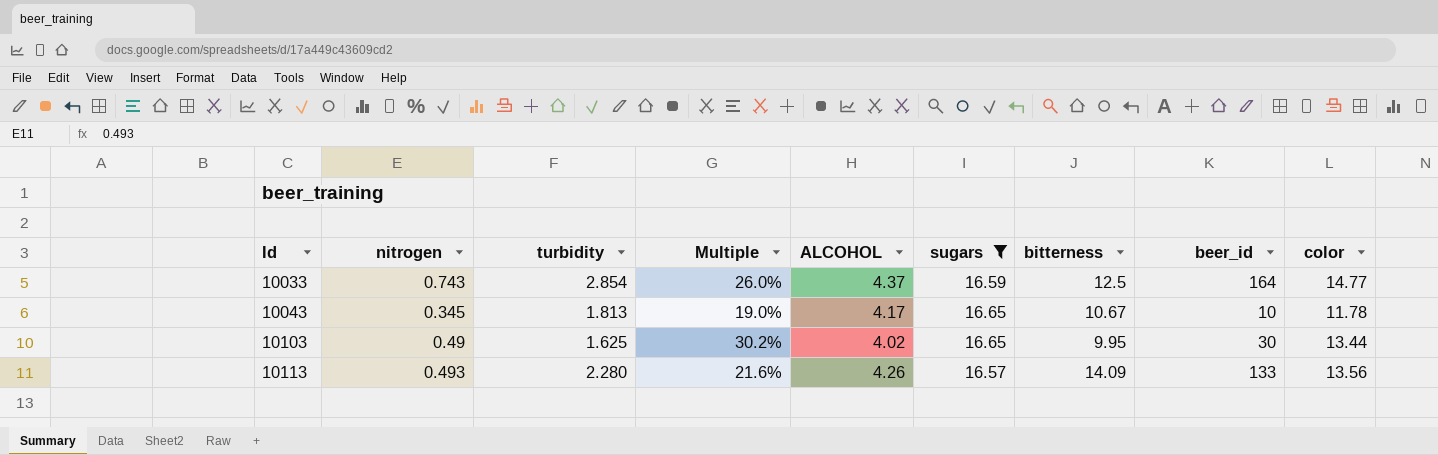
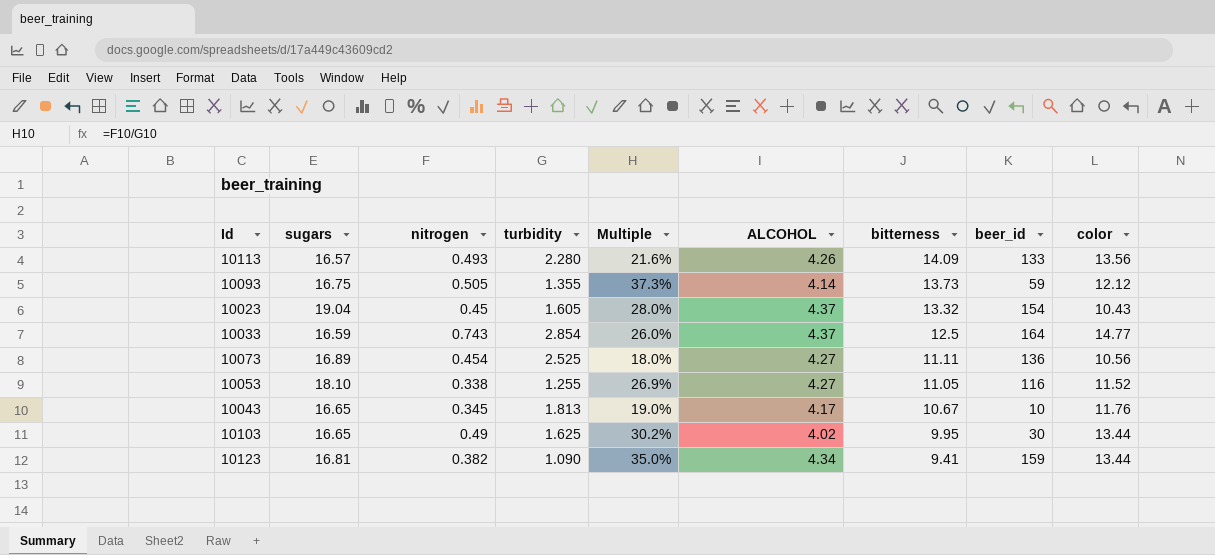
filter: sugars <= 16.65 -> none
row order: Id ascending -> bitterness descending
column sugars | position: 6 -> 2
10043 | color: 11.78 -> 11.76

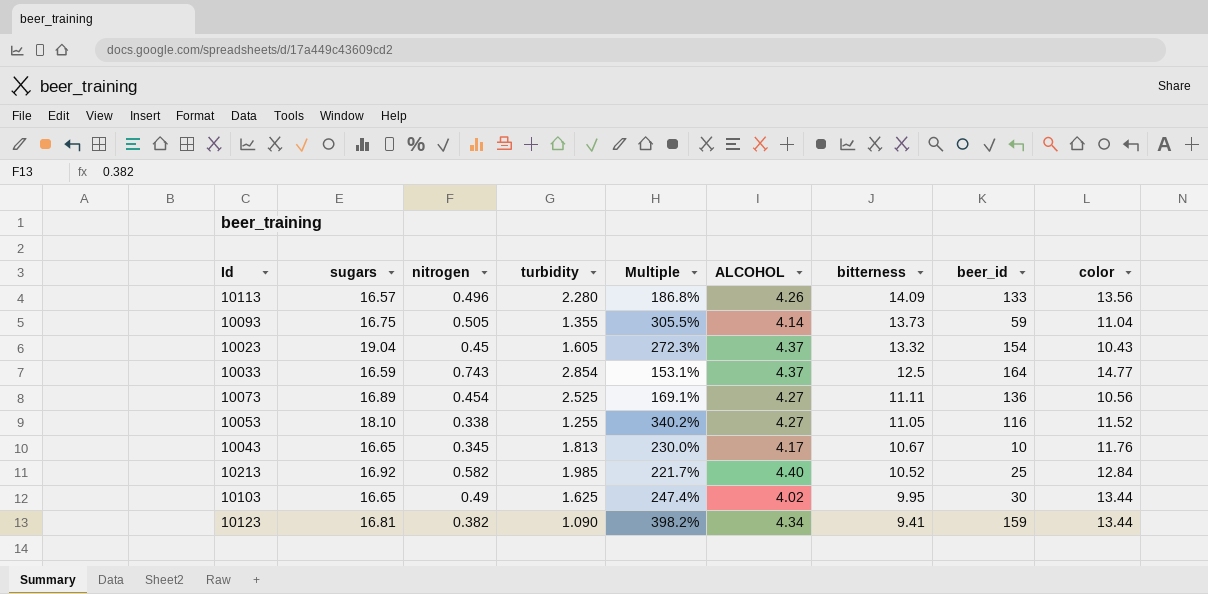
column Multiple | formula: [nitrogen] / [turbidity] -> [ALCOHOL] / [turbidity]
10113 | nitrogen: 0.493 -> 0.496
10093 | color: 12.12 -> 11.04
row 10213: none -> 16.92 | 0.582 | 1.985 | 221.7% | 4.40 | 10.52 | 25 | 12.84

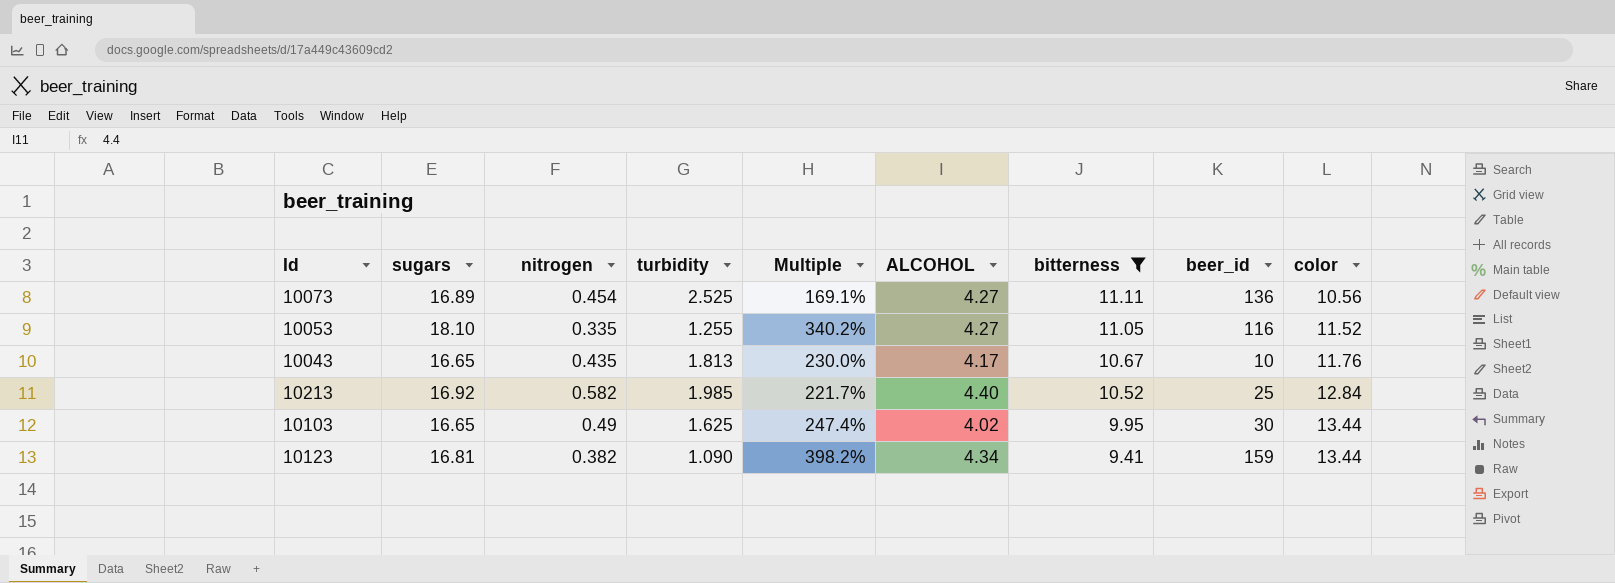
filter: none -> bitterness <= 11.11
10053 | nitrogen: 0.338 -> 0.335
10043 | nitrogen: 0.345 -> 0.435

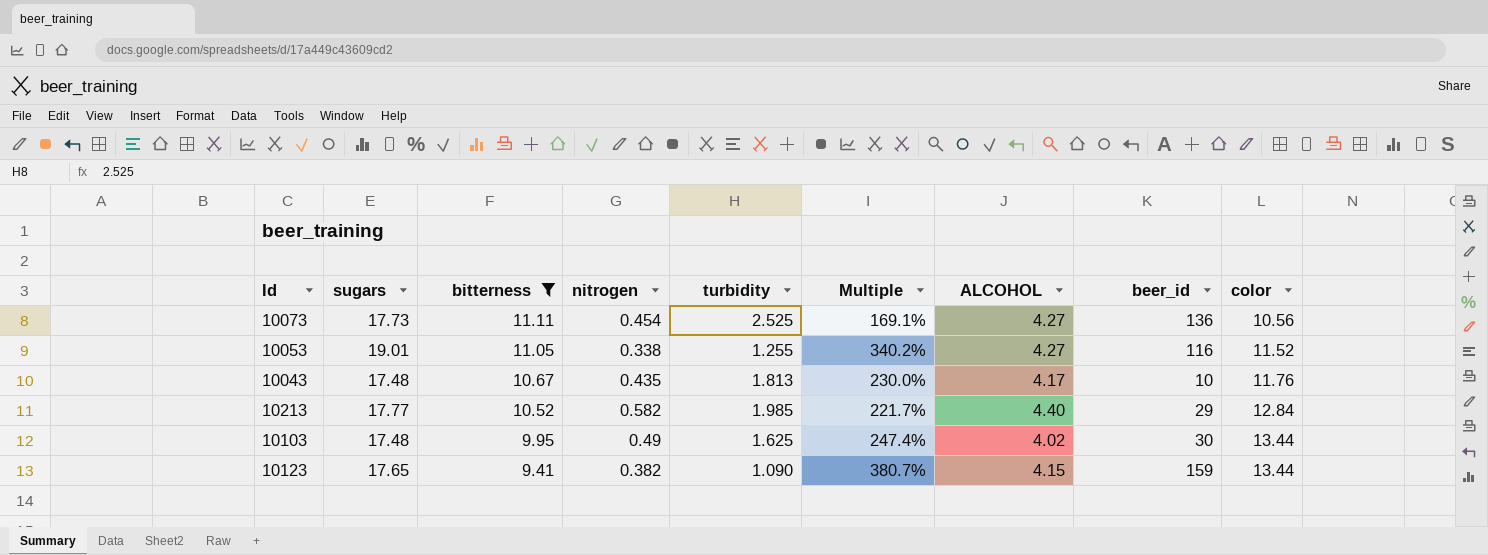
column bitterness | position: 7 -> 3
10073 | sugars: 16.89 -> 17.73
10053 | sugars: 18.10 -> 19.01
10053 | nitrogen: 0.335 -> 0.338
10043 | sugars: 16.65 -> 17.48
10213 | sugars: 16.92 -> 17.77
10213 | beer_id: 25 -> 29
10103 | sugars: 16.65 -> 17.48
10123 | sugars: 16.81 -> 17.65
10123 | Multiple: 398.2% -> 380.7%
10123 | ALCOHOL: 4.34 -> 4.15

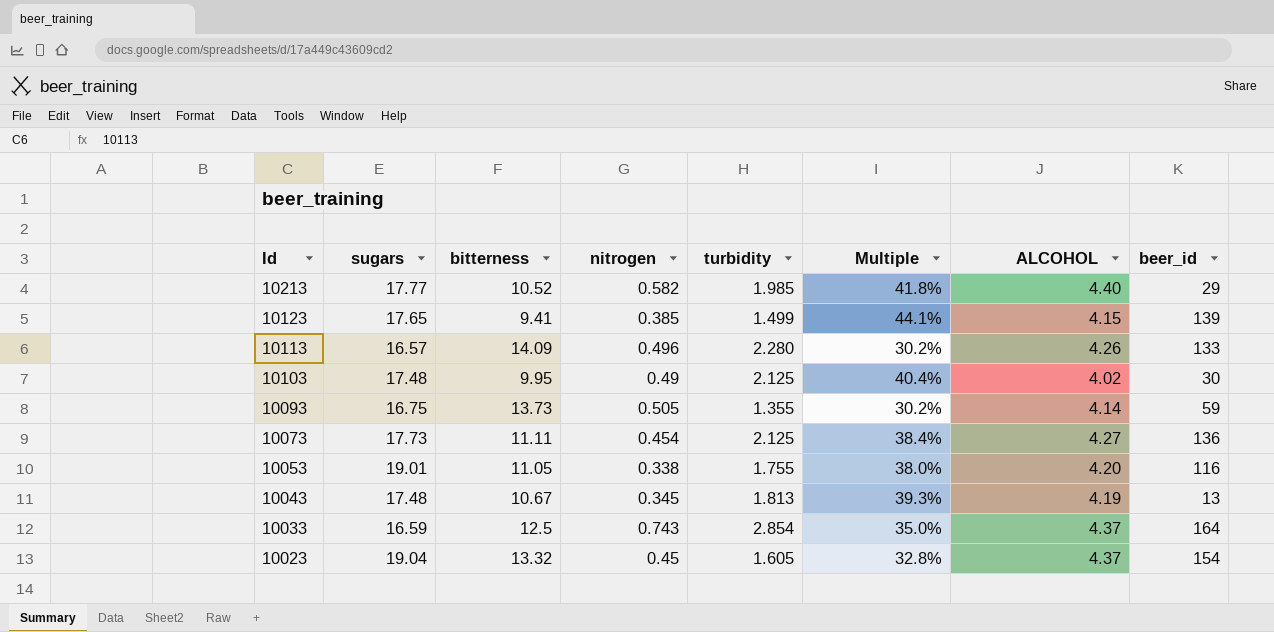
filter: bitterness <= 11.11 -> none
row order: bitterness descending -> Id descending
column color | position: 9 -> none
column Multiple | formula: [ALCOHOL] / [turbidity] -> [ALCOHOL] / [bitterness]
10123 | nitrogen: 0.382 -> 0.385
10123 | turbidity: 1.090 -> 1.499
10123 | beer_id: 159 -> 139
10103 | turbidity: 1.625 -> 2.125
10073 | turbidity: 2.525 -> 2.125
10053 | turbidity: 1.255 -> 1.755
10053 | ALCOHOL: 4.27 -> 4.20
10043 | nitrogen: 0.435 -> 0.345
10043 | ALCOHOL: 4.17 -> 4.19
10043 | beer_id: 10 -> 13

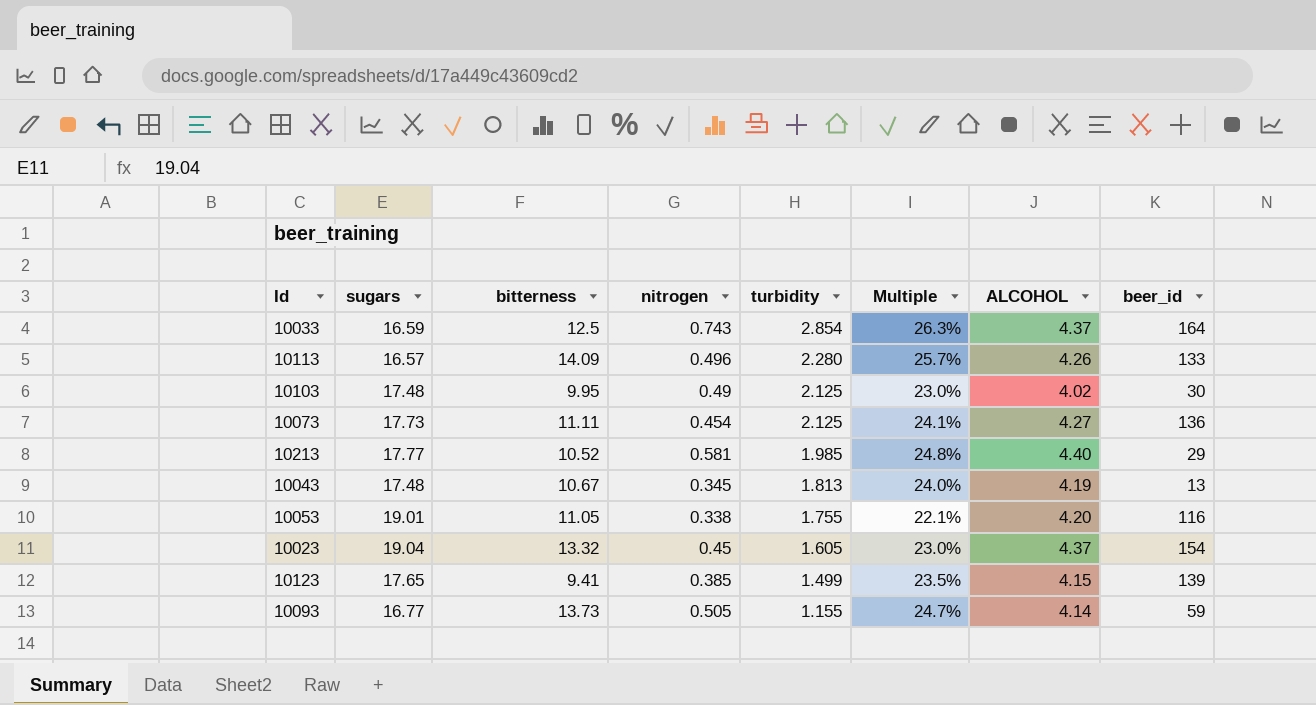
row order: Id descending -> turbidity descending
column Multiple | formula: [ALCOHOL] / [bitterness] -> [ALCOHOL] / [sugars]
10213 | nitrogen: 0.582 -> 0.581
10093 | sugars: 16.75 -> 16.77
10093 | turbidity: 1.355 -> 1.155

